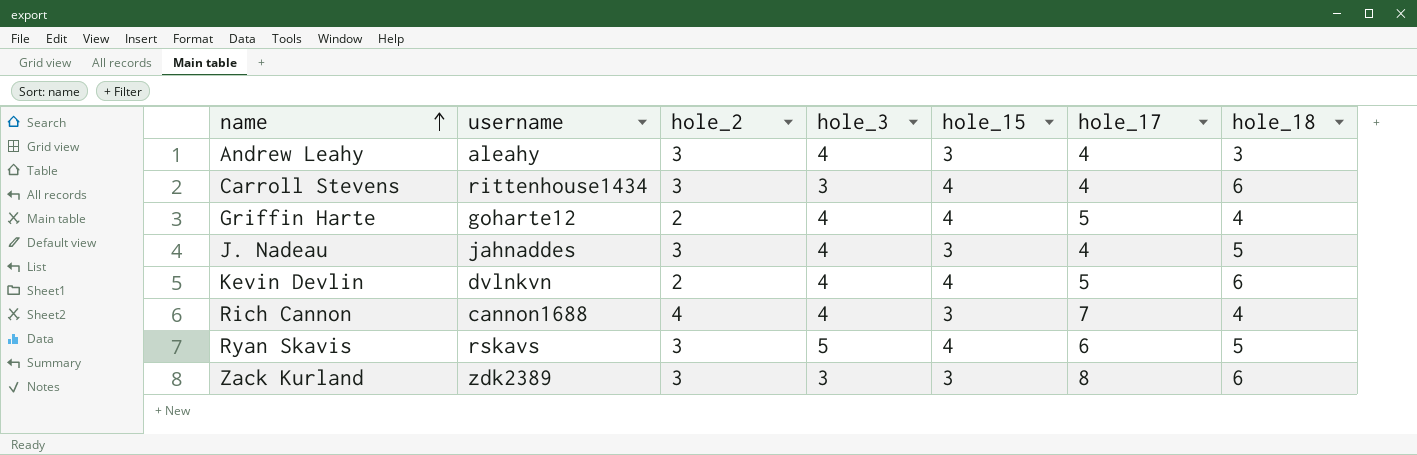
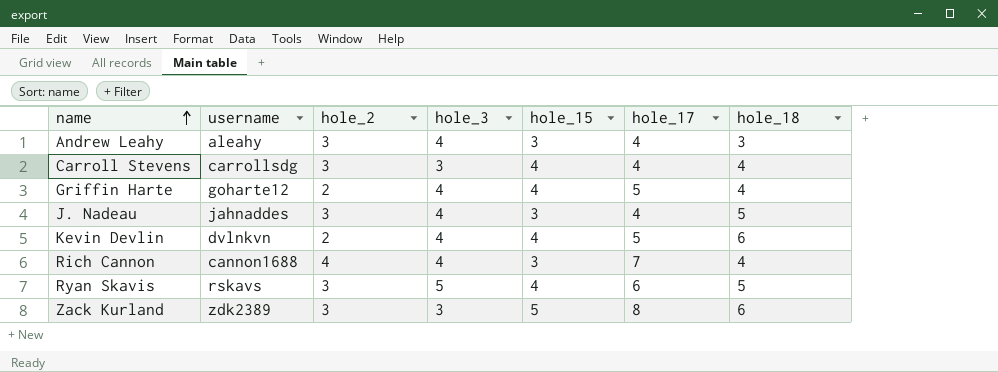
Carroll Stevens | username: rittenhouse1434 -> carrollsdg
Carroll Stevens | hole_18: 6 -> 4
Zack Kurland | hole_15: 3 -> 5

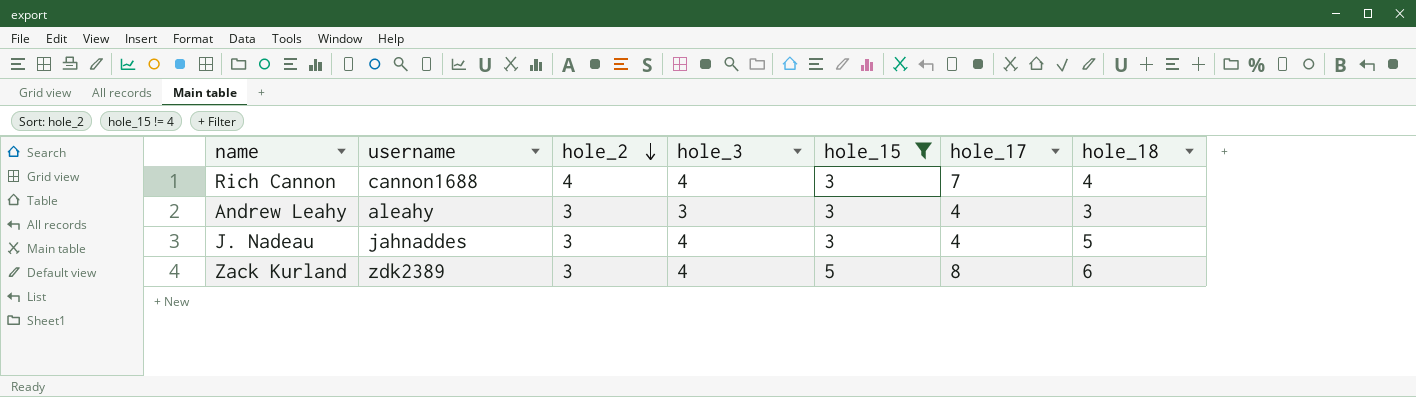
filter: none -> hole_15 != 4
row order: name ascending -> hole_2 descending
Andrew Leahy | hole_3: 4 -> 3
Zack Kurland | hole_3: 3 -> 4

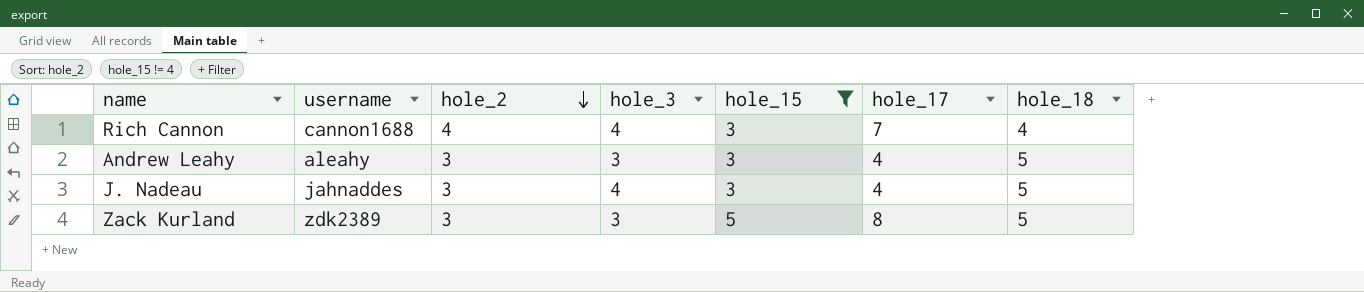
Andrew Leahy | hole_18: 3 -> 5
Zack Kurland | hole_3: 4 -> 3
Zack Kurland | hole_18: 6 -> 5

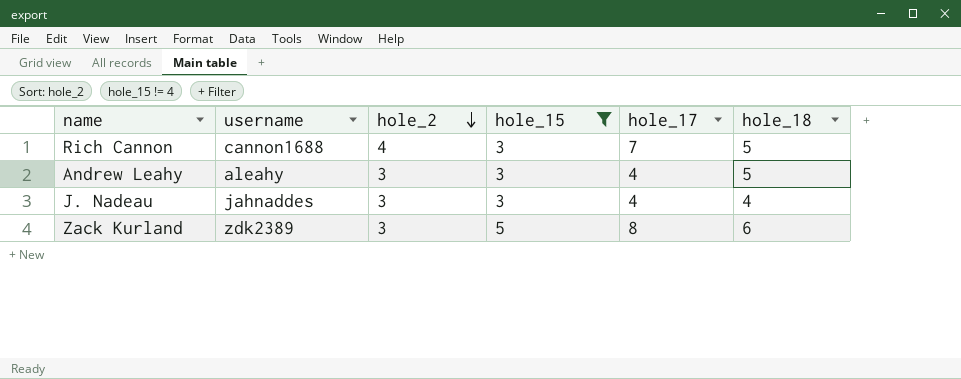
column hole_3 | position: 4 -> none
Rich Cannon | hole_18: 4 -> 5
J. Nadeau | hole_18: 5 -> 4
Zack Kurland | hole_18: 5 -> 6

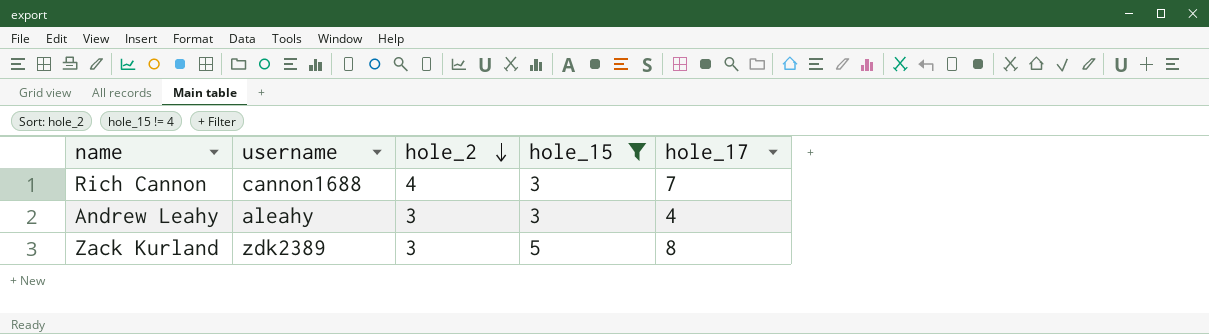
column hole_18 | position: 6 -> none
row J. Nadeau: jahnaddes | 3 | 3 | 4 | 4 -> none

